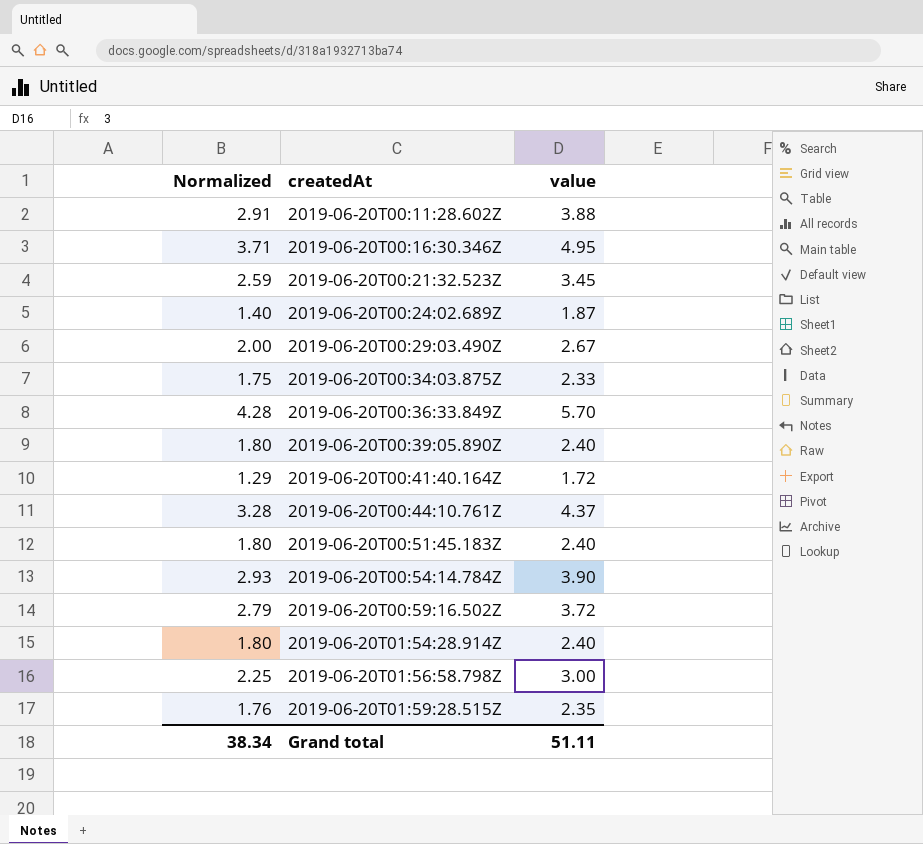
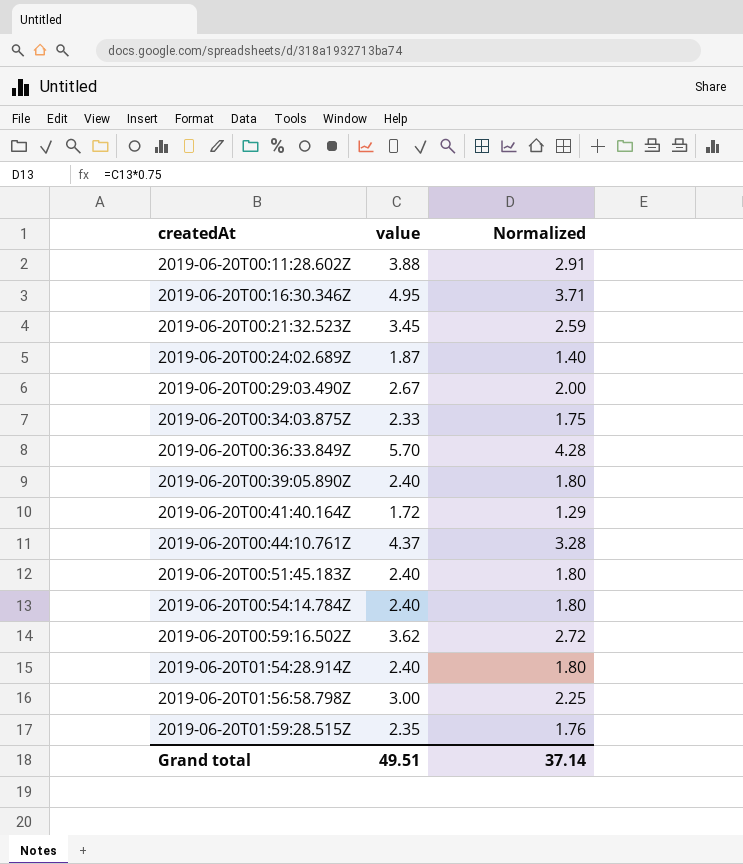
column Normalized | position: 1 -> 3
2019-06-20T00:54:14.784Z | value: 3.90 -> 2.40
2019-06-20T00:54:14.784Z | Normalized: 2.93 -> 1.80
2019-06-20T00:59:16.502Z | value: 3.72 -> 3.62
2019-06-20T00:59:16.502Z | Normalized: 2.79 -> 2.72
Grand total | value: 51.11 -> 49.51
Grand total | Normalized: 38.34 -> 37.14

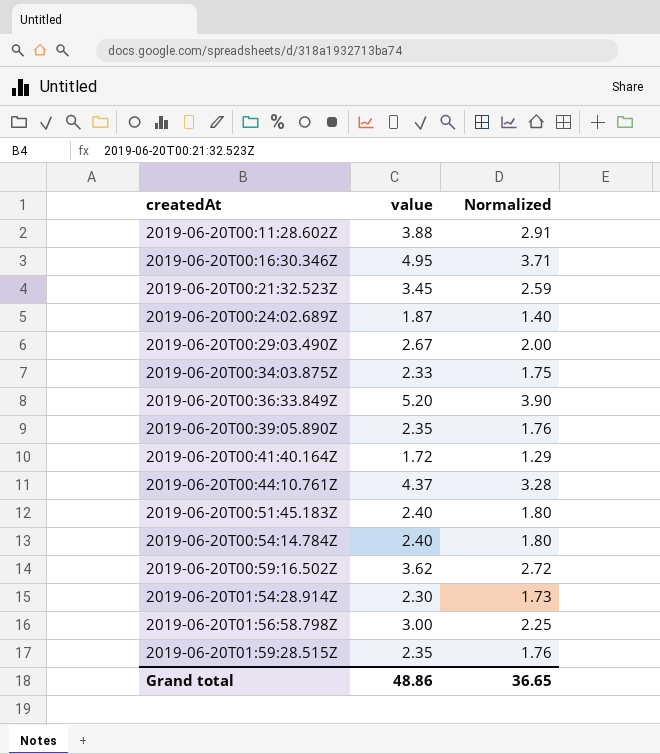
2019-06-20T00:36:33.849Z | value: 5.70 -> 5.20
2019-06-20T00:36:33.849Z | Normalized: 4.28 -> 3.90
2019-06-20T00:39:05.890Z | value: 2.40 -> 2.35
2019-06-20T00:39:05.890Z | Normalized: 1.80 -> 1.76
2019-06-20T01:54:28.914Z | value: 2.40 -> 2.30
2019-06-20T01:54:28.914Z | Normalized: 1.80 -> 1.73
Grand total | value: 49.51 -> 48.86
Grand total | Normalized: 37.14 -> 36.65

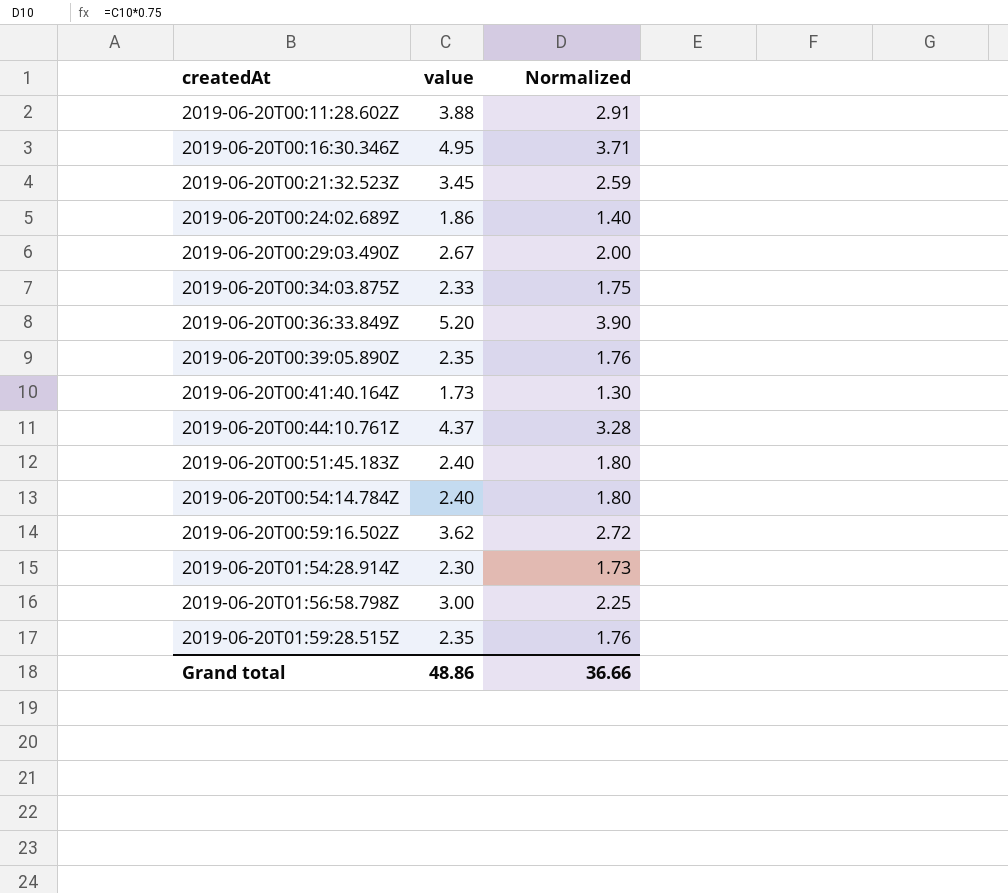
2019-06-20T00:24:02.689Z | value: 1.87 -> 1.86
2019-06-20T00:41:40.164Z | value: 1.72 -> 1.73
2019-06-20T00:41:40.164Z | Normalized: 1.29 -> 1.30
Grand total | Normalized: 36.65 -> 36.66

